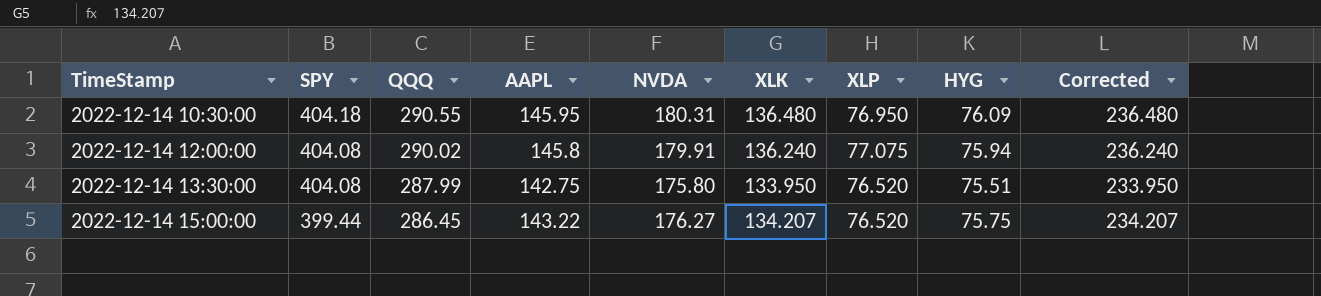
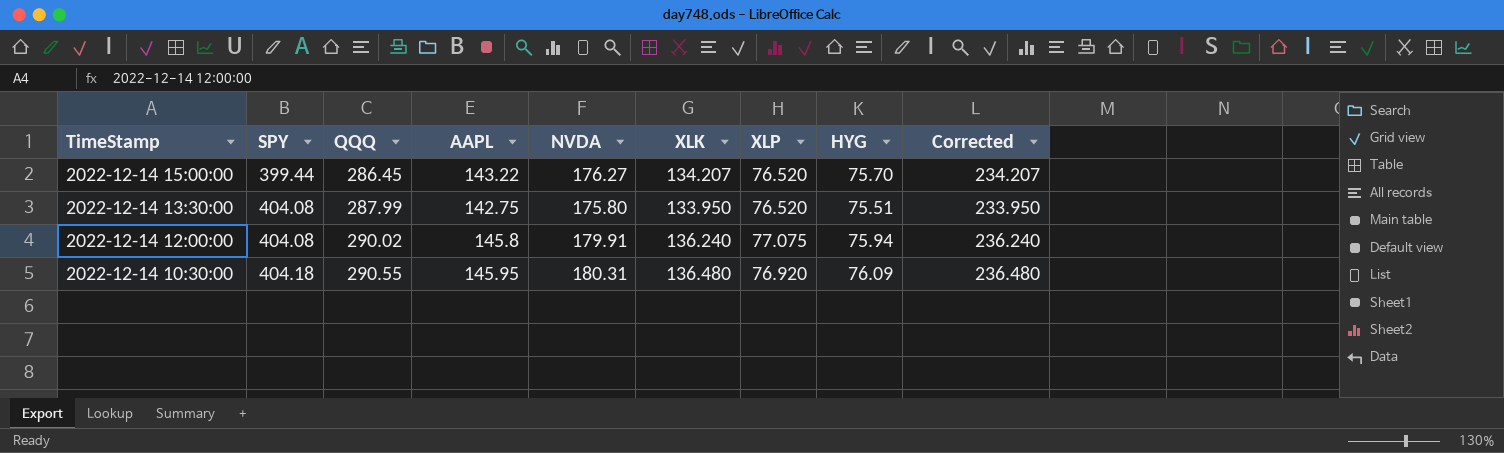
row order: TimeStamp ascending -> TimeStamp descending
2022-12-14 15:00:00 | HYG: 75.75 -> 75.70
2022-12-14 10:30:00 | XLP: 76.950 -> 76.920

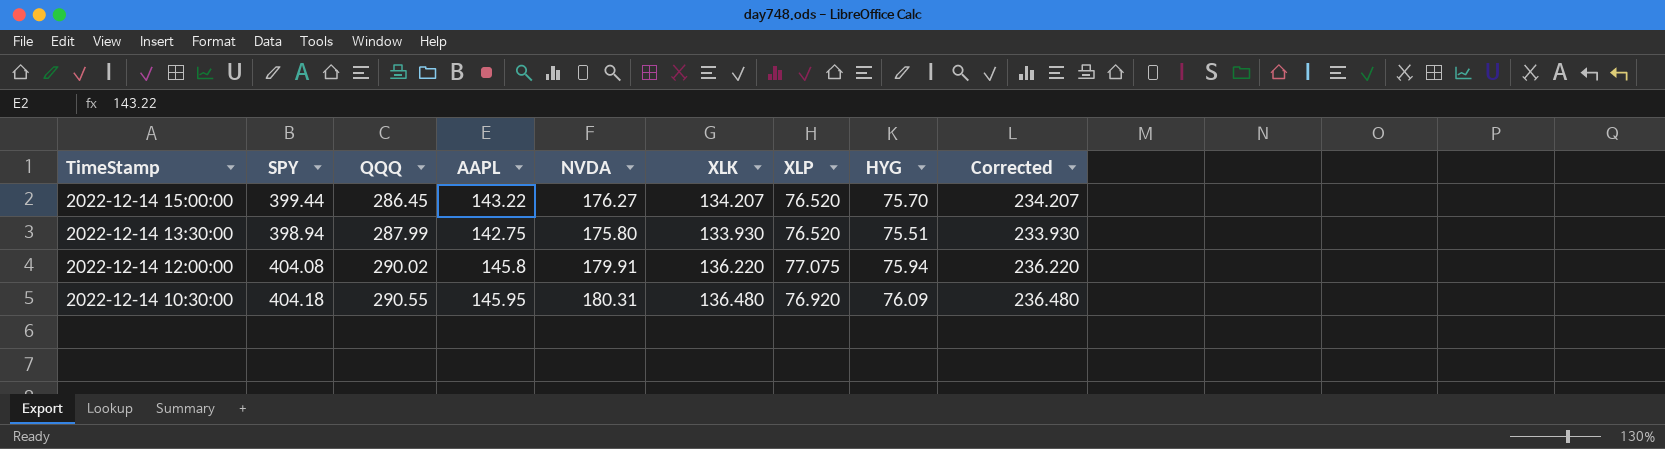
2022-12-14 13:30:00 | SPY: 404.08 -> 398.94
2022-12-14 13:30:00 | XLK: 133.950 -> 133.930
2022-12-14 13:30:00 | Corrected: 233.950 -> 233.930
2022-12-14 12:00:00 | XLK: 136.240 -> 136.220
2022-12-14 12:00:00 | Corrected: 236.240 -> 236.220

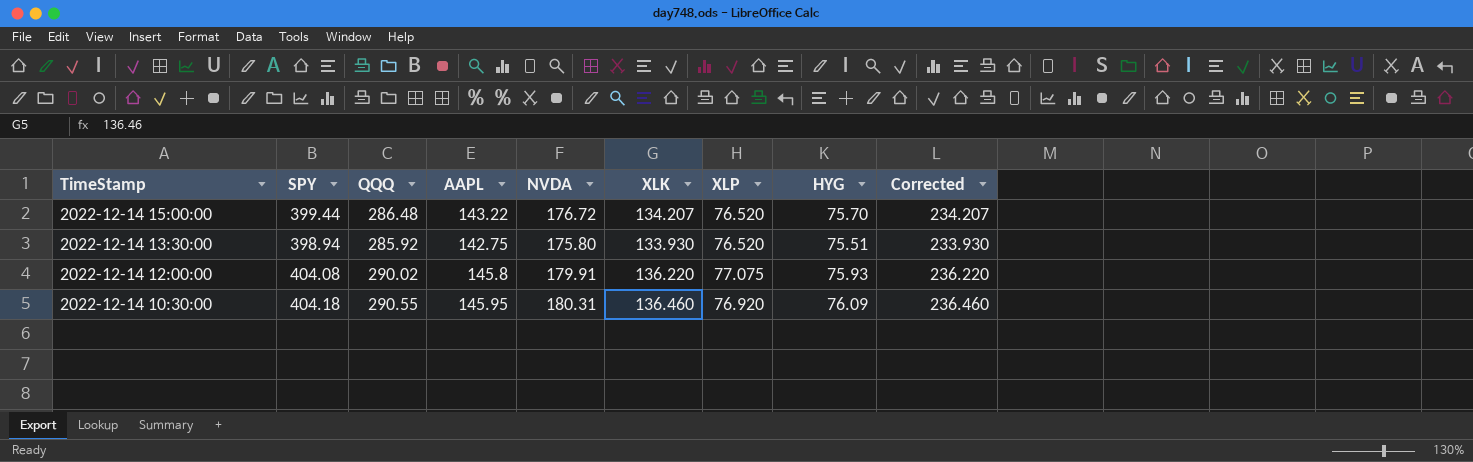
2022-12-14 15:00:00 | QQQ: 286.45 -> 286.48
2022-12-14 15:00:00 | NVDA: 176.27 -> 176.72
2022-12-14 13:30:00 | QQQ: 287.99 -> 285.92
2022-12-14 12:00:00 | HYG: 75.94 -> 75.93
2022-12-14 10:30:00 | XLK: 136.480 -> 136.460
2022-12-14 10:30:00 | Corrected: 236.480 -> 236.460

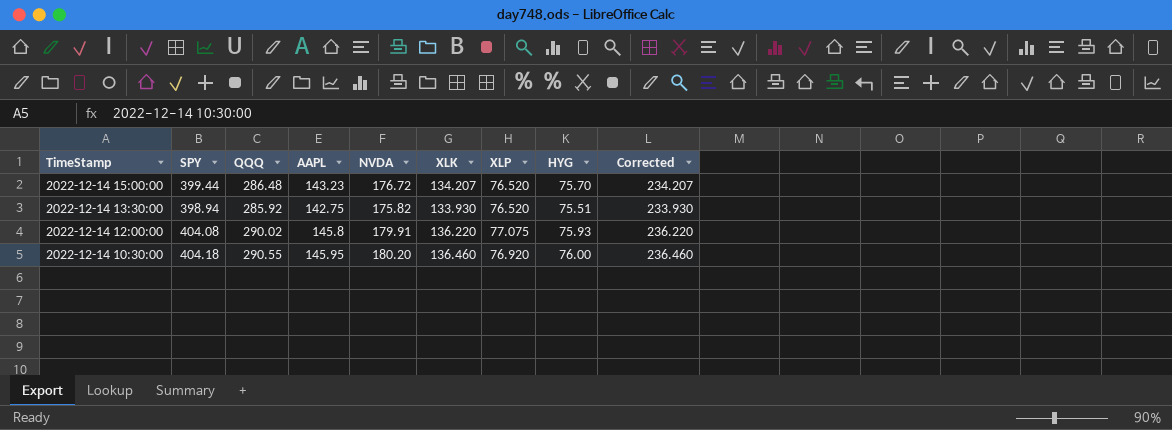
2022-12-14 15:00:00 | AAPL: 143.22 -> 143.23
2022-12-14 13:30:00 | NVDA: 175.80 -> 175.82
2022-12-14 10:30:00 | NVDA: 180.31 -> 180.20
2022-12-14 10:30:00 | HYG: 76.09 -> 76.00

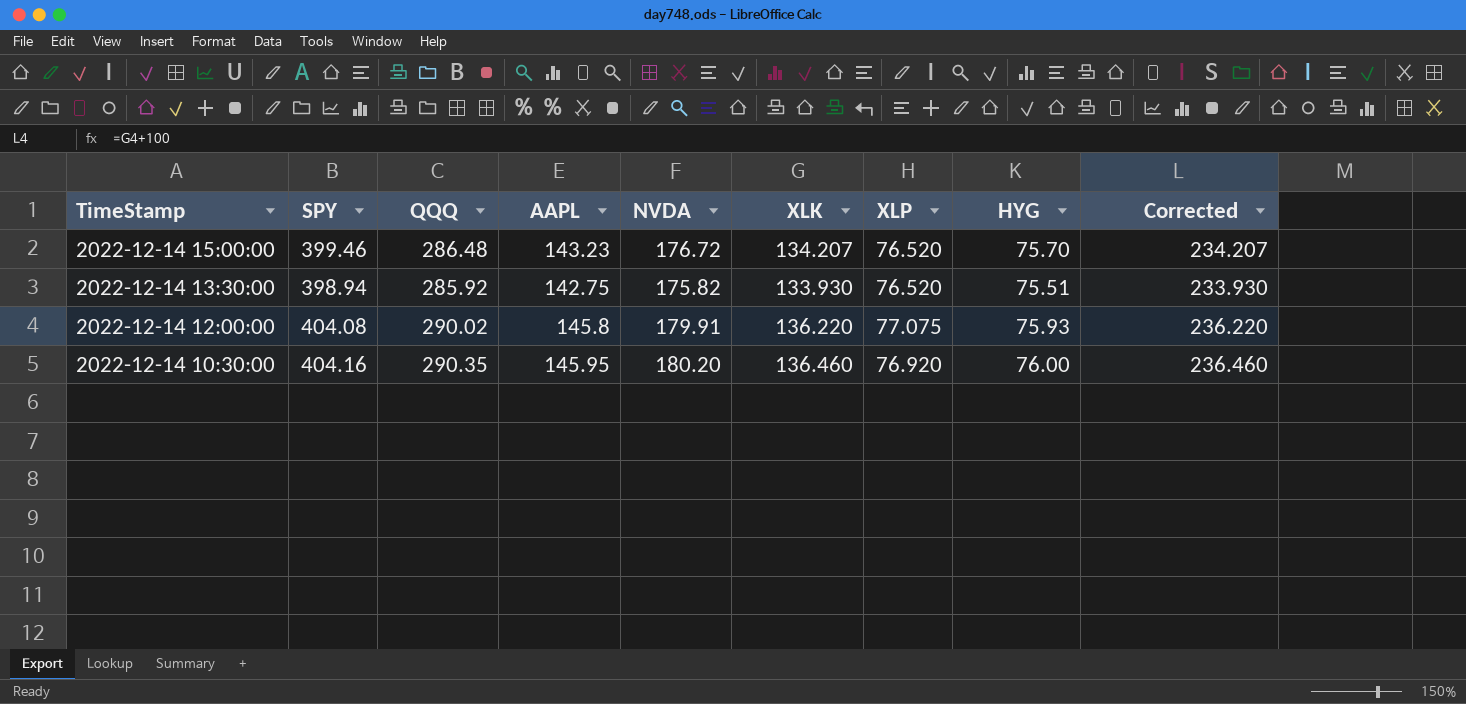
2022-12-14 15:00:00 | SPY: 399.44 -> 399.46
2022-12-14 10:30:00 | SPY: 404.18 -> 404.16
2022-12-14 10:30:00 | QQQ: 290.55 -> 290.35

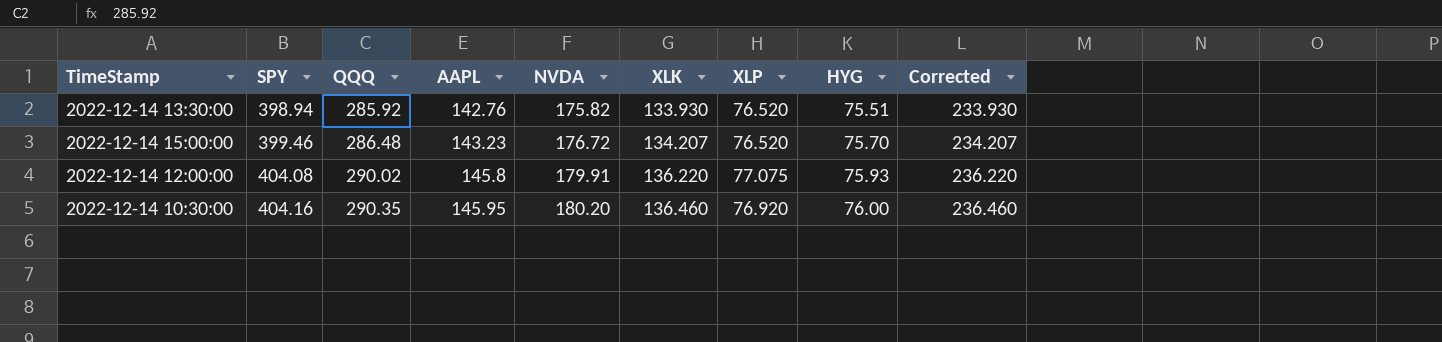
row order: TimeStamp descending -> SPY ascending
2022-12-14 13:30:00 | AAPL: 142.75 -> 142.76

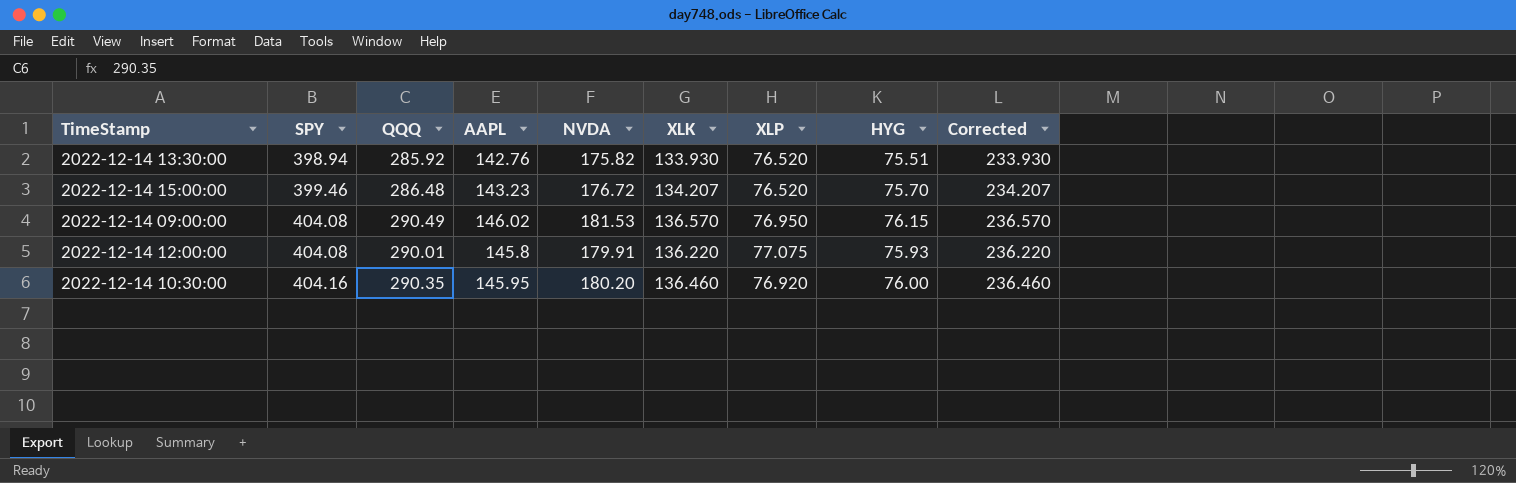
row 2022-12-14 09:00:00: none -> 404.08 | 290.49 | 146.02 | 181.53 | 136.570 | 76.950 | 76.15 | 236.570
2022-12-14 12:00:00 | QQQ: 290.02 -> 290.01

